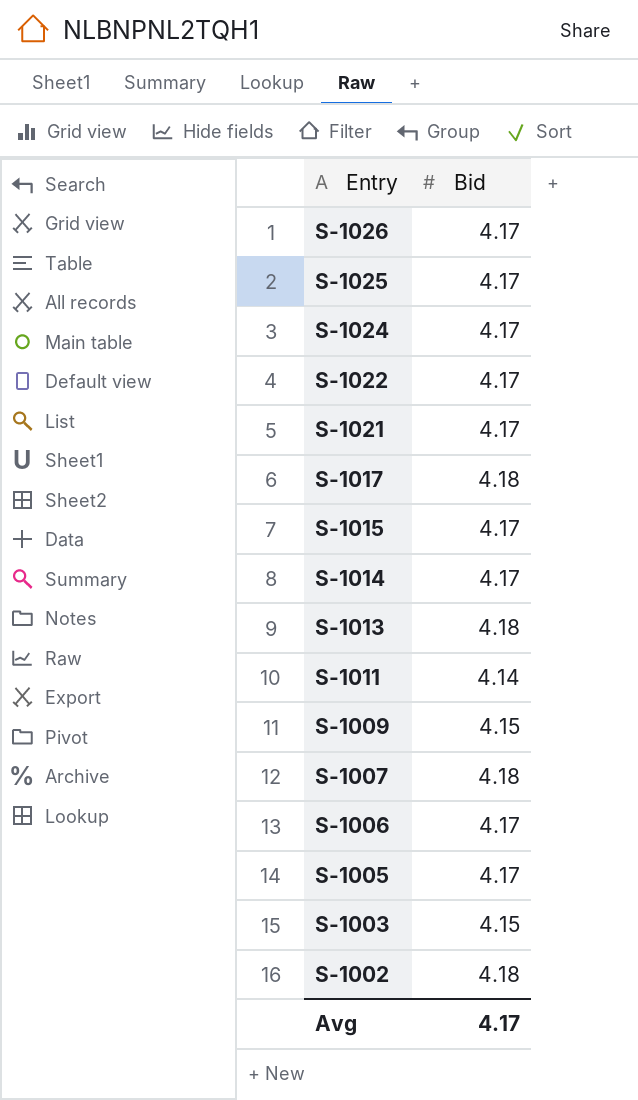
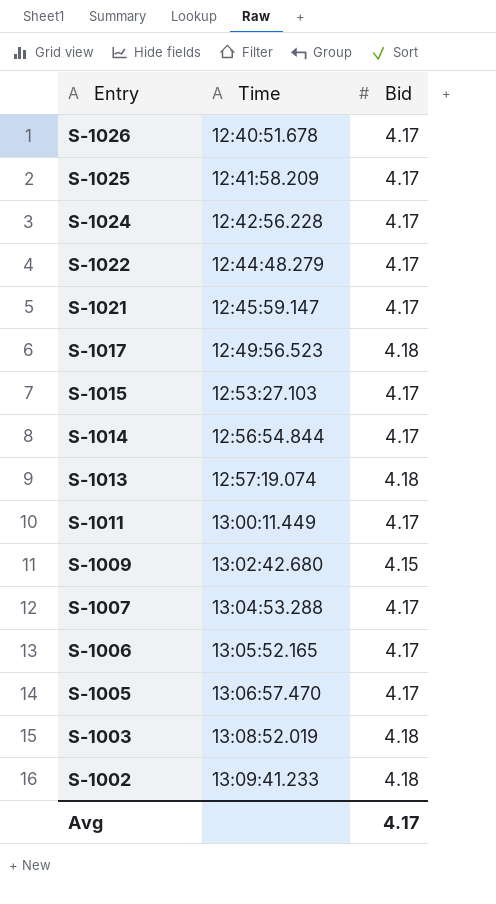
column Time | position: none -> 2
S-1011 | Bid: 4.14 -> 4.17
S-1007 | Bid: 4.18 -> 4.17
S-1003 | Bid: 4.15 -> 4.18

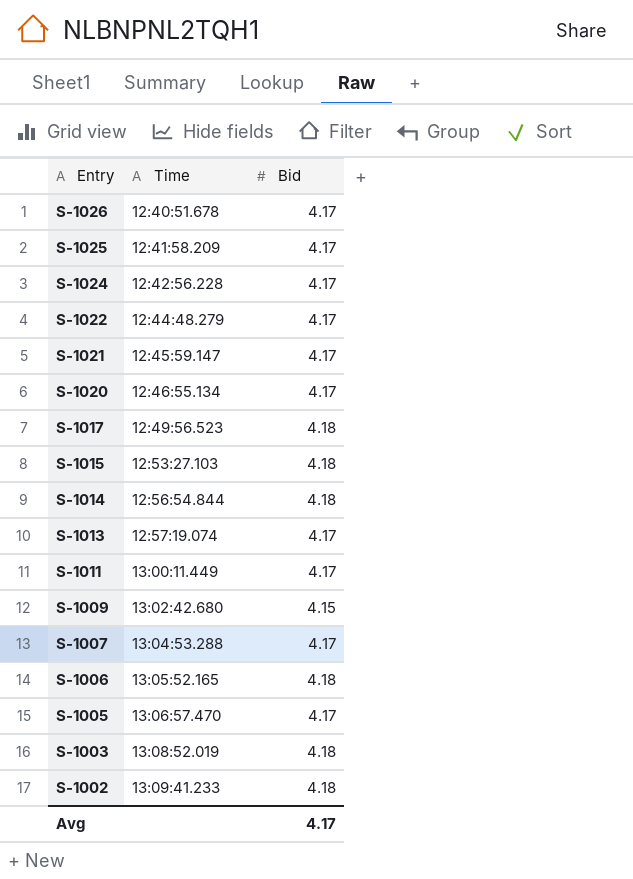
row S-1020: none -> 12:46:55.134 | 4.17
S-1015 | Bid: 4.17 -> 4.18
S-1014 | Bid: 4.17 -> 4.18
S-1013 | Bid: 4.18 -> 4.17
S-1006 | Bid: 4.17 -> 4.18

